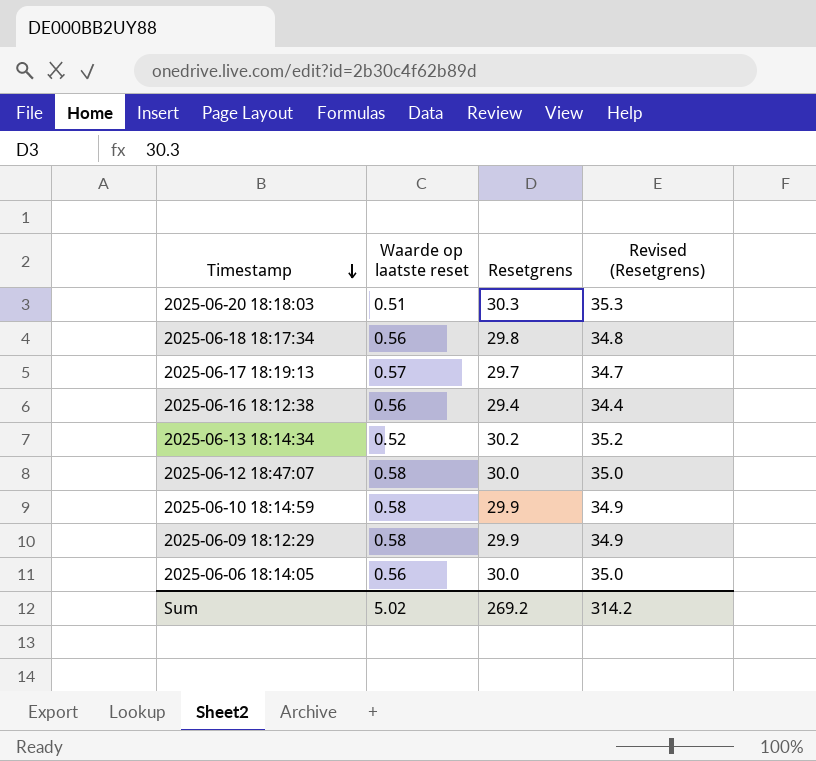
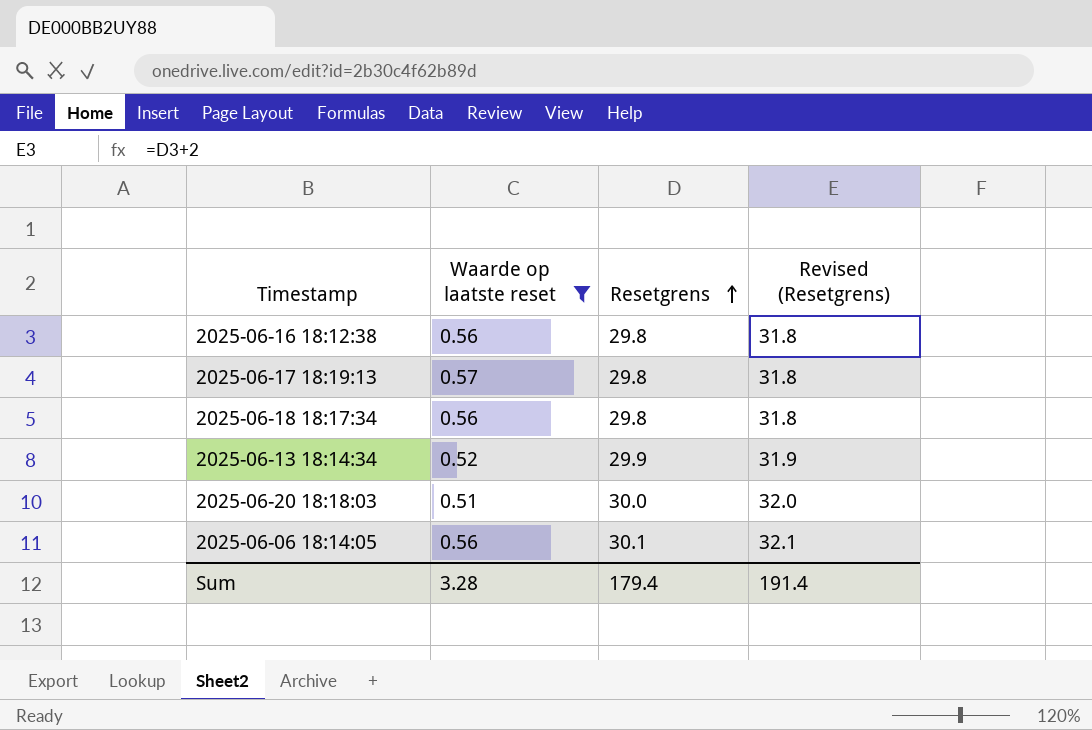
filter: none -> Waarde op laatste reset != 0.58
row order: Timestamp descending -> Resetgrens ascending
column Revised (Resetgrens) | formula: [Resetgrens] + 5 -> [Resetgrens] + 2
2025-06-16 18:12:38 | Resetgrens: 29.4 -> 29.8
2025-06-17 18:19:13 | Resetgrens: 29.7 -> 29.8
2025-06-13 18:14:34 | Resetgrens: 30.2 -> 29.9
2025-06-20 18:18:03 | Resetgrens: 30.3 -> 30.0
2025-06-06 18:14:05 | Resetgrens: 30.0 -> 30.1
Sum | Waarde op laatste reset: 5.02 -> 3.28
Sum | Resetgrens: 269.2 -> 179.4
Sum | Revised (Resetgrens): 314.2 -> 191.4

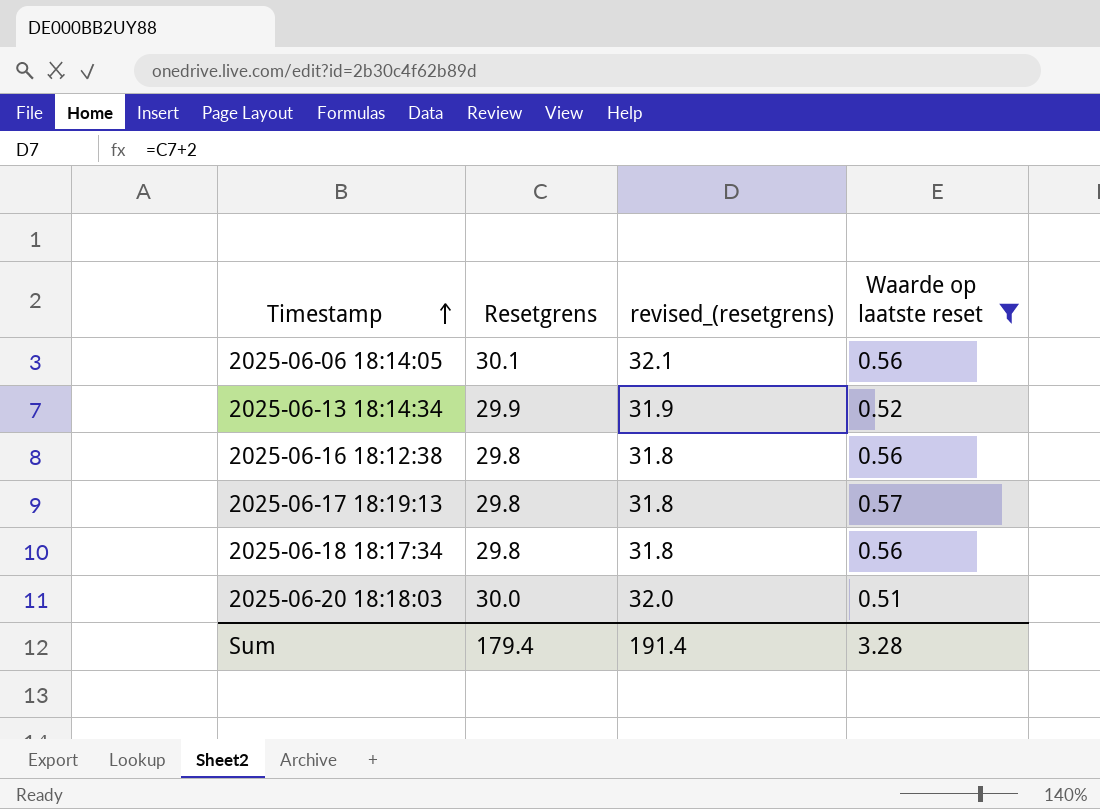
row order: Resetgrens ascending -> Timestamp ascending
column name: Revised (Resetgrens) -> revised_(resetgrens)
column Waarde op laatste reset | position: 2 -> 4

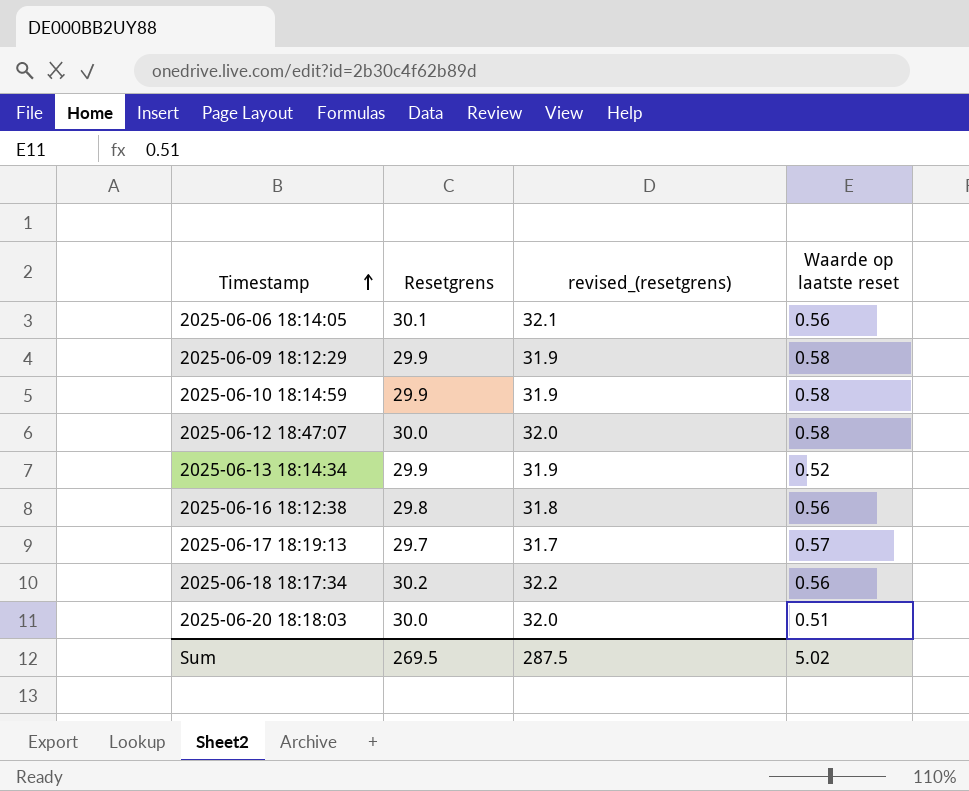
filter: Waarde op laatste reset != 0.58 -> none
2025-06-17 18:19:13 | Resetgrens: 29.8 -> 29.7
2025-06-17 18:19:13 | revised_(resetgrens): 31.8 -> 31.7
2025-06-18 18:17:34 | Resetgrens: 29.8 -> 30.2
2025-06-18 18:17:34 | revised_(resetgrens): 31.8 -> 32.2
Sum | Resetgrens: 179.4 -> 269.5
Sum | revised_(resetgrens): 191.4 -> 287.5
Sum | Waarde op laatste reset: 3.28 -> 5.02

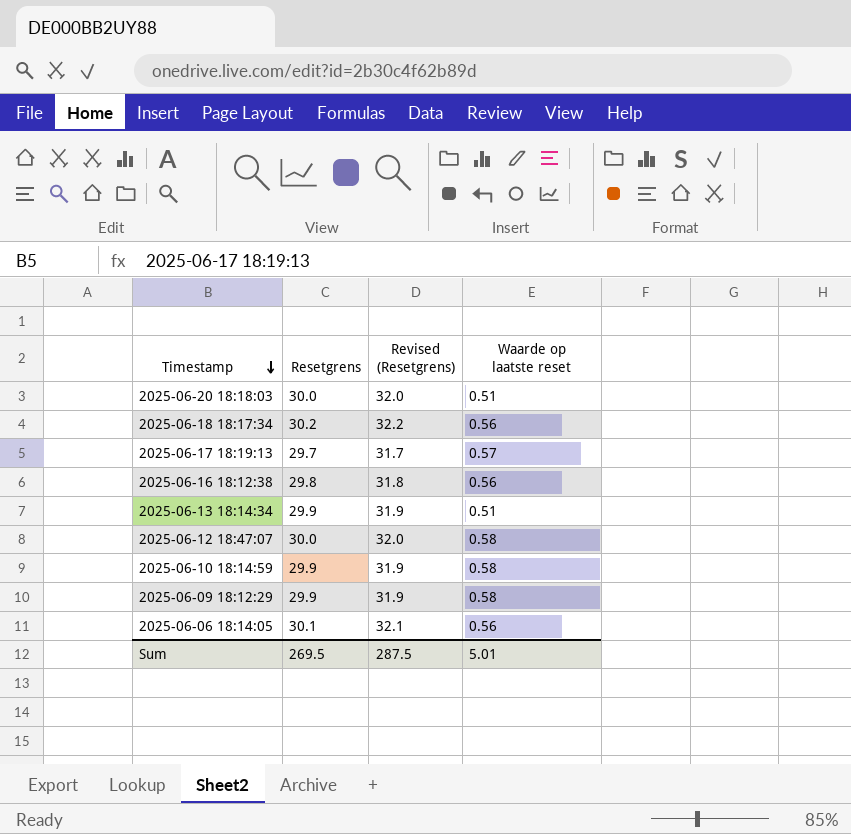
row order: Timestamp ascending -> Timestamp descending
column name: revised_(resetgrens) -> Revised (Resetgrens)
2025-06-13 18:14:34 | Waarde op laatste reset: 0.52 -> 0.51
Sum | Waarde op laatste reset: 5.02 -> 5.01

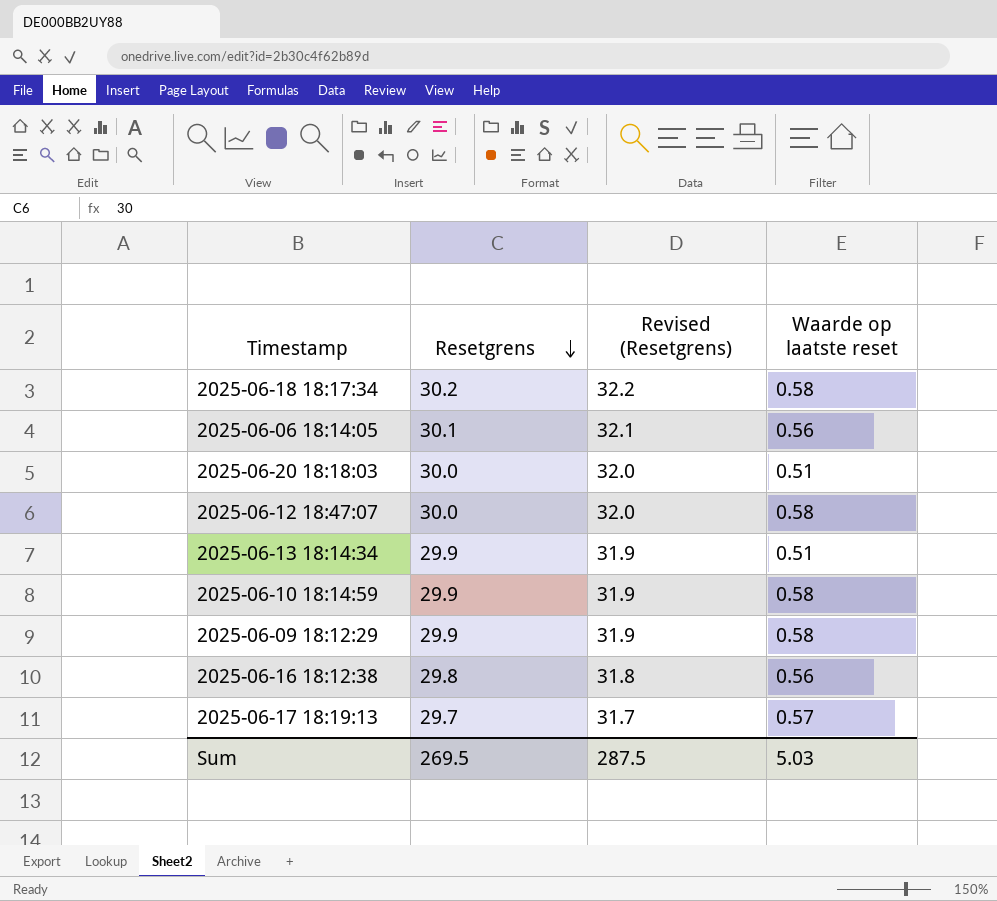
row order: Timestamp descending -> Resetgrens descending
2025-06-18 18:17:34 | Waarde op laatste reset: 0.56 -> 0.58
Sum | Waarde op laatste reset: 5.01 -> 5.03

